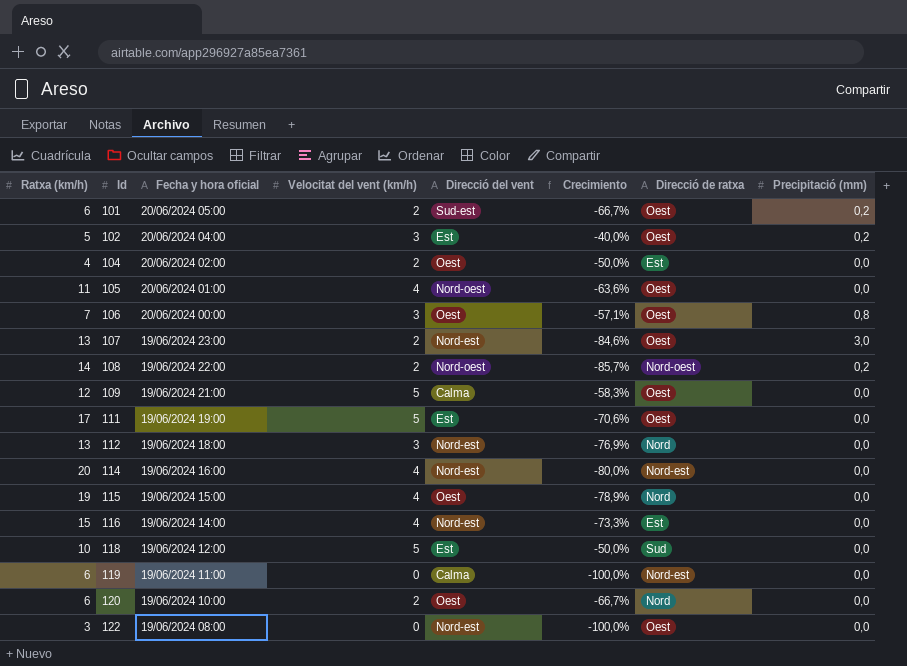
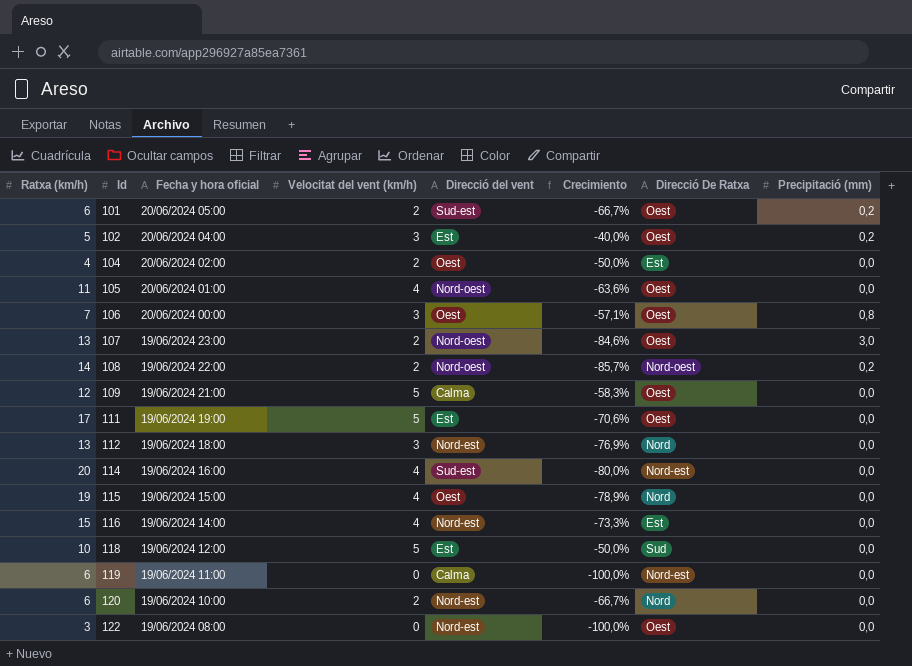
column name: Direcció de ratxa -> Direcció De Ratxa
107 | Direcció del vent: Nord-est -> Nord-oest
114 | Direcció del vent: Nord-est -> Sud-est
120 | Direcció del vent: Oest -> Nord-est

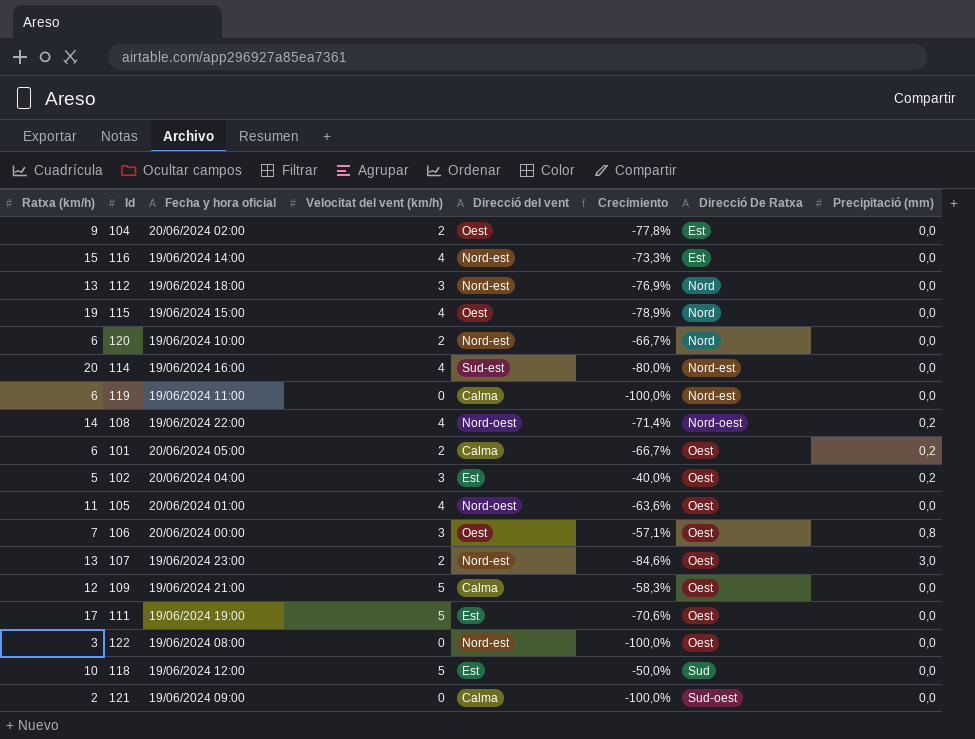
row order: Id ascending -> Direcció De Ratxa ascending
104 | Ratxa (km/h): 4 -> 9
104 | Crecimiento: -50,0% -> -77,8%
108 | Velocitat del vent (km/h): 2 -> 4
108 | Crecimiento: -85,7% -> -71,4%
101 | Direcció del vent: Sud-est -> Calma
107 | Direcció del vent: Nord-oest -> Nord-est
row 121: none -> 2 | 19/06/2024 09:00 | 0 | Calma | -100,0% | Sud-oest | 0,0

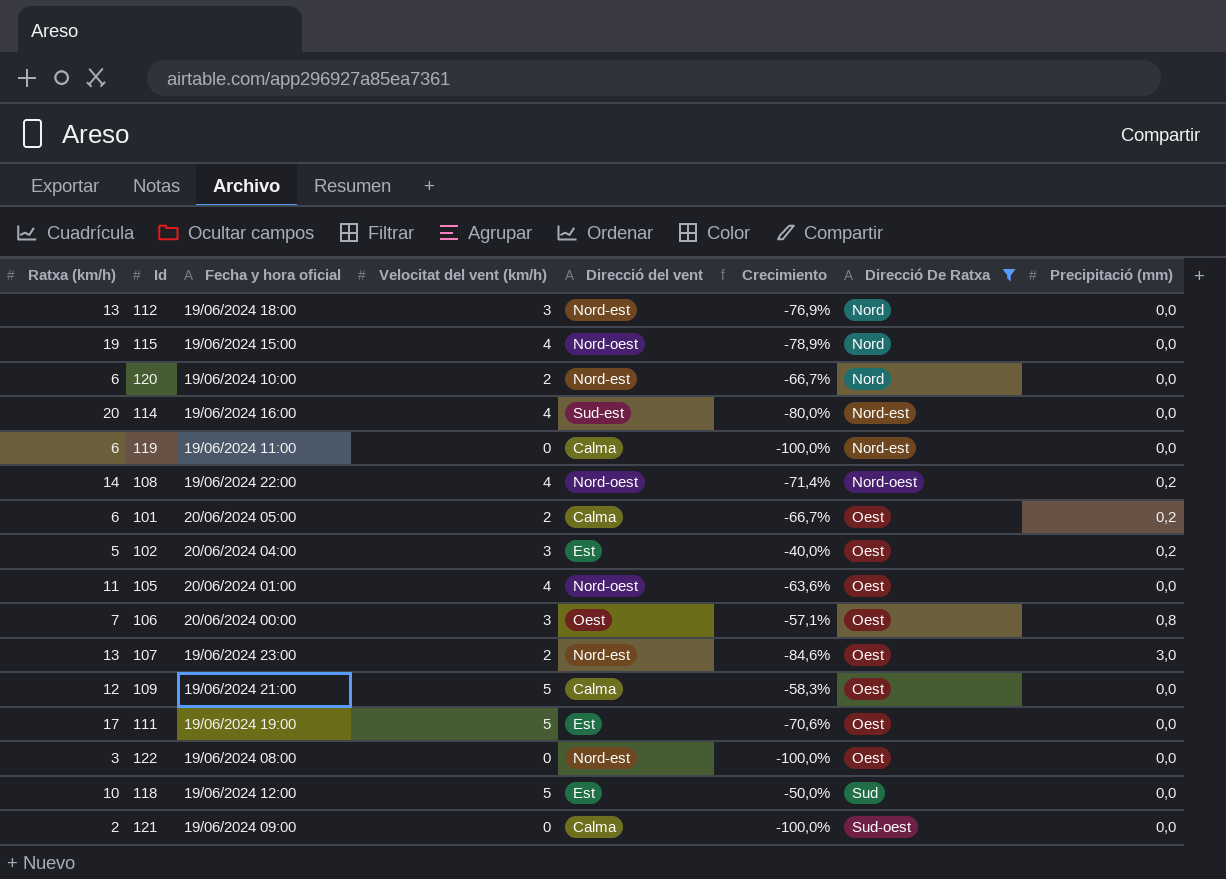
filter: none -> Direcció De Ratxa != Est
115 | Direcció del vent: Oest -> Nord-oest

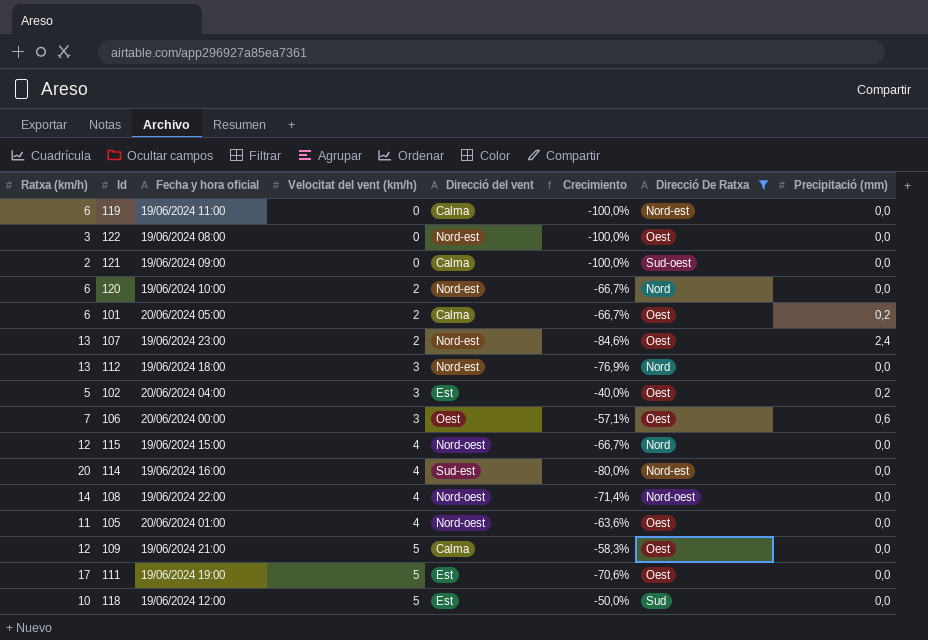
row order: Direcció De Ratxa ascending -> Velocitat del vent (km/h) ascending
107 | Precipitació (mm): 3,0 -> 2,4
106 | Precipitació (mm): 0,8 -> 0,6
115 | Ratxa (km/h): 19 -> 12
115 | Crecimiento: -78,9% -> -66,7%
108 | Precipitació (mm): 0,2 -> 0,0

